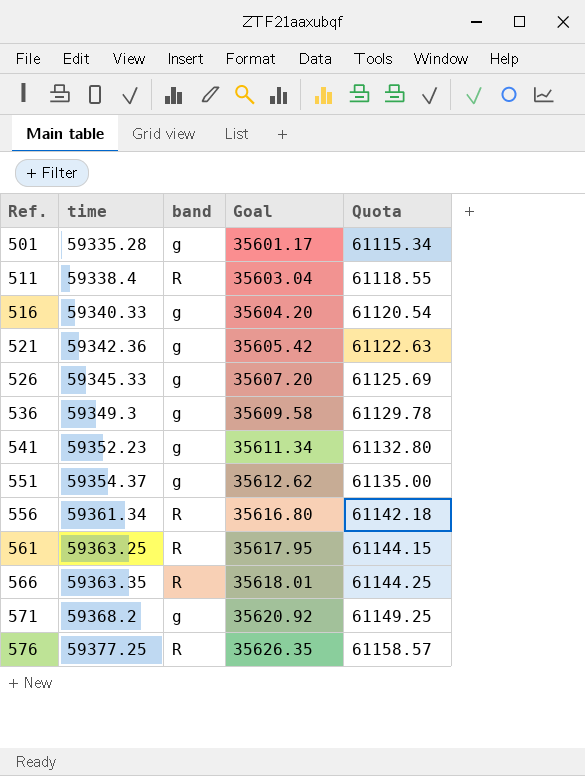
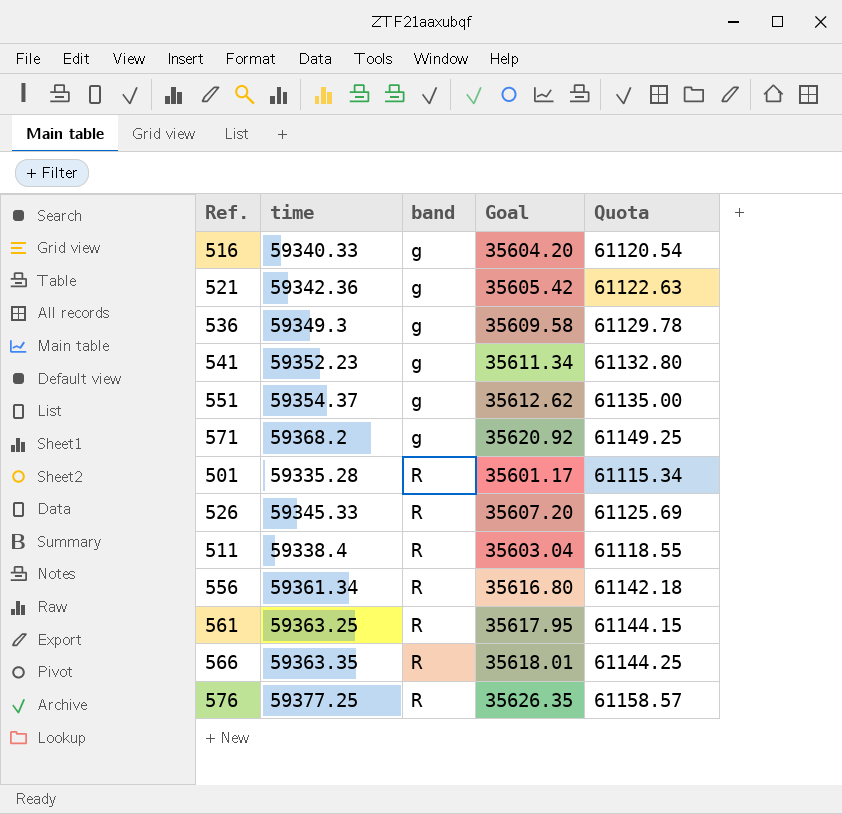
row order: Ref. ascending -> band ascending
501 | band: g -> R
526 | band: g -> R

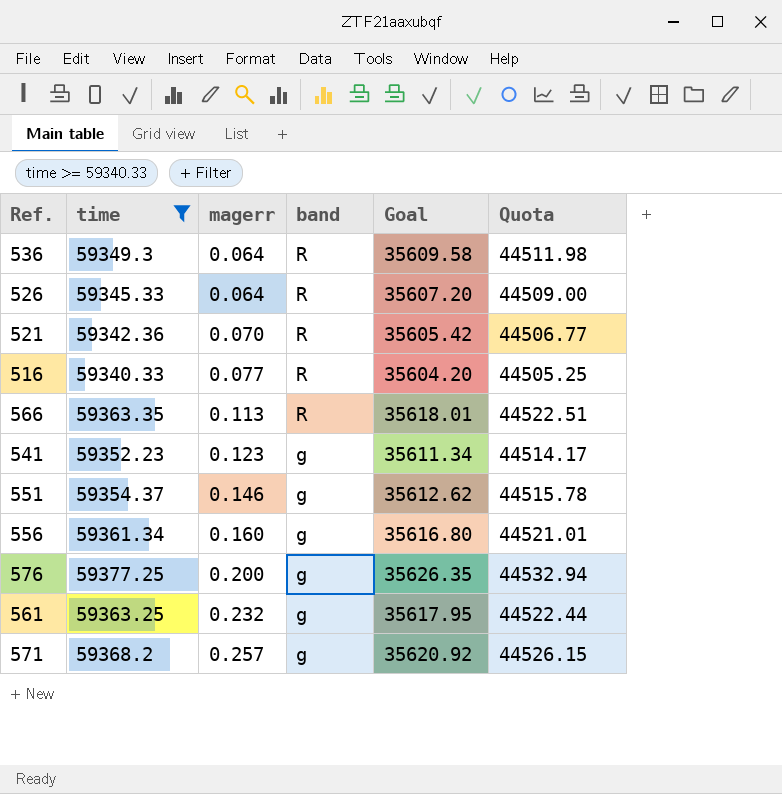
filter: none -> time >= 59340.33
row order: band ascending -> magerr ascending
column magerr | position: none -> 3
column Quota | formula: [time] * 1.03 -> [time] * 0.75
536 | band: g -> R
521 | band: g -> R
516 | band: g -> R
556 | band: R -> g
576 | band: R -> g
561 | band: R -> g

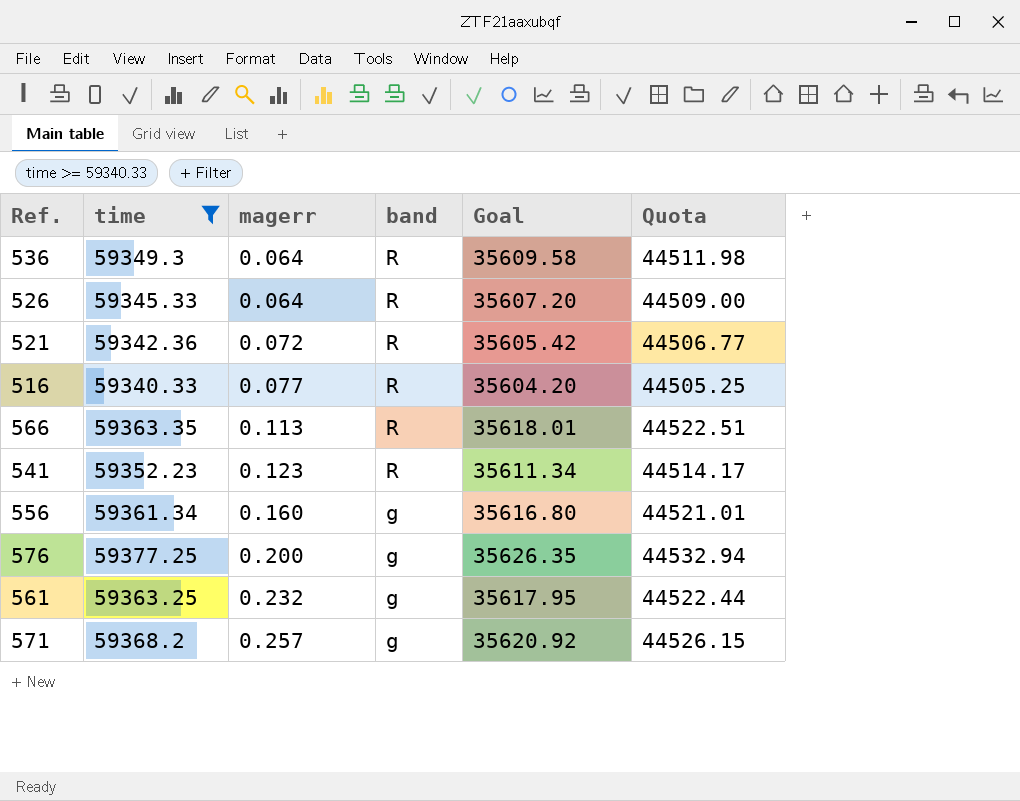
row 551: 59354.37 | 0.146 | g | 35612.62 | 44515.78 -> none
521 | magerr: 0.070 -> 0.072
541 | band: g -> R

